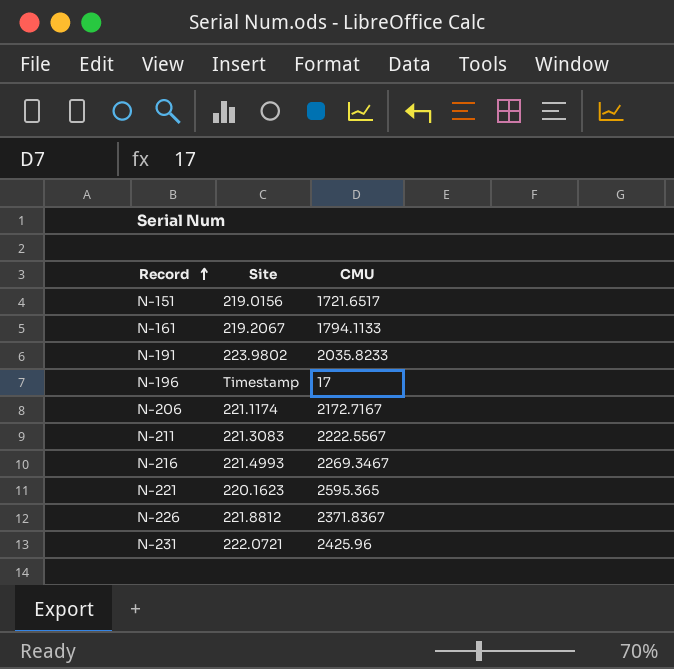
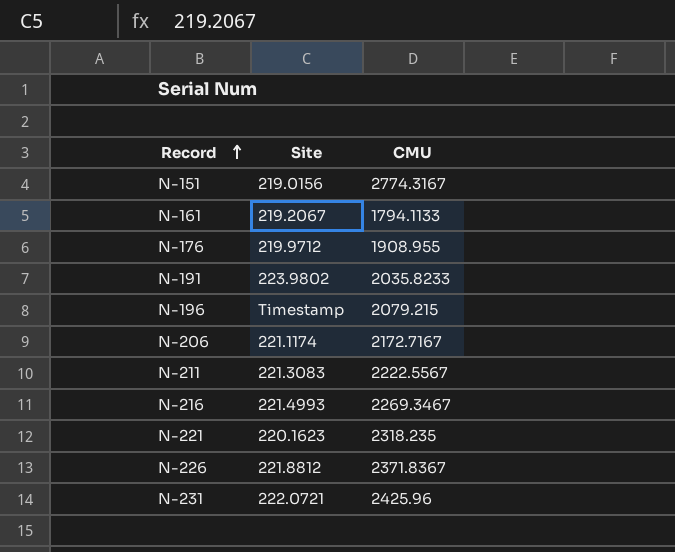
N-151 | CMU: 1721.6517 -> 2774.3167
row N-176: none -> 219.9712 | 1908.955
N-196 | CMU: 17 -> 2079.215
N-221 | CMU: 2595.365 -> 2318.235

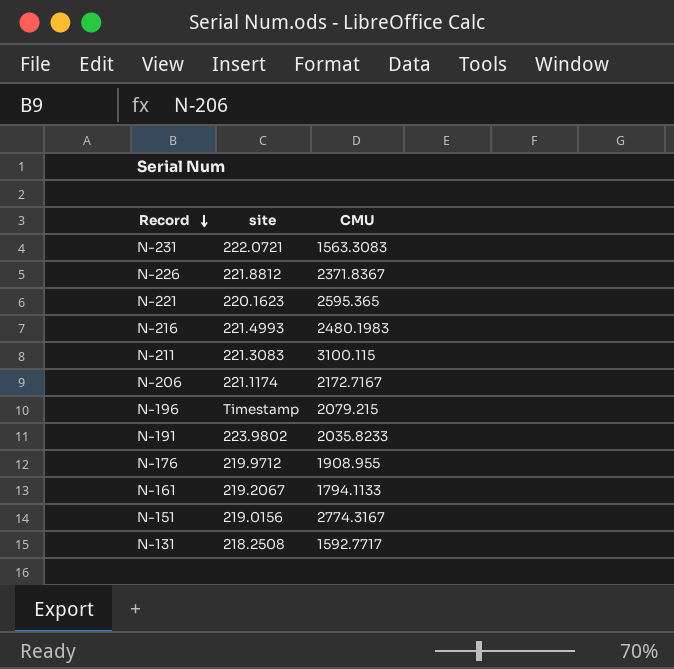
row order: Record ascending -> Record descending
column name: Site -> site
N-231 | CMU: 2425.96 -> 1563.3083
N-221 | CMU: 2318.235 -> 2595.365
N-216 | CMU: 2269.3467 -> 2480.1983
N-211 | CMU: 2222.5567 -> 3100.115
row N-131: none -> 218.2508 | 1592.7717

